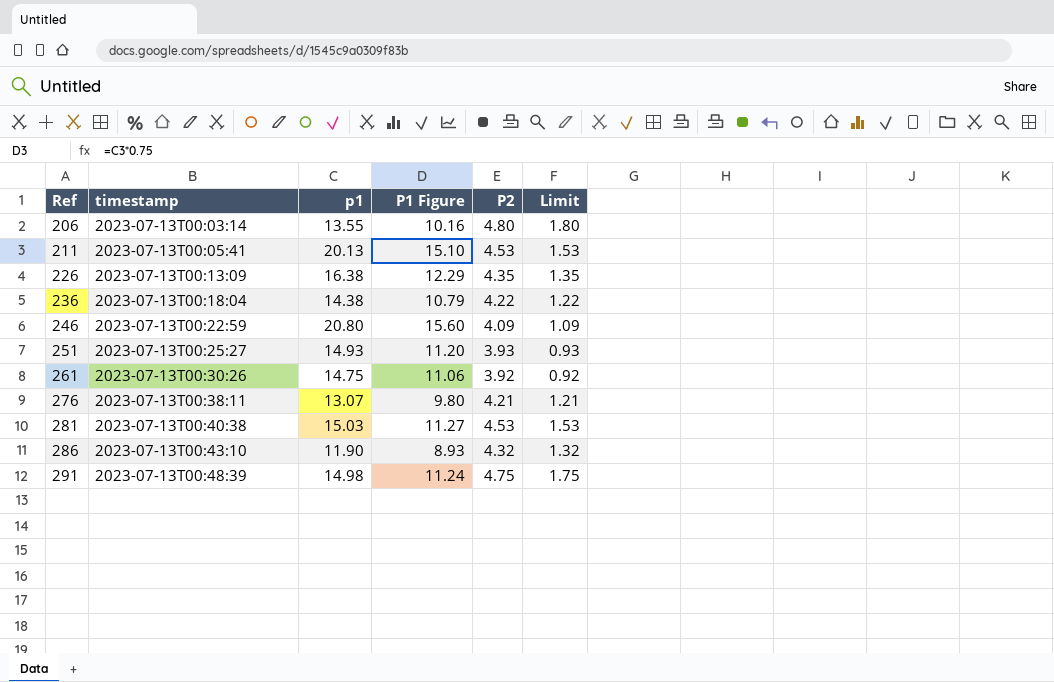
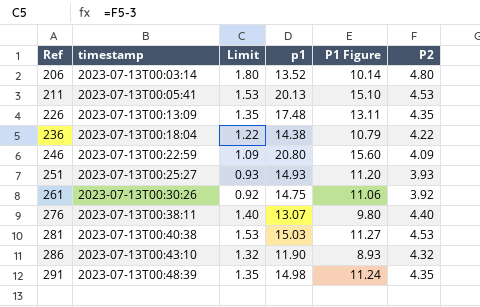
column Limit | position: 6 -> 3
206 | p1: 13.55 -> 13.52
206 | P1 Figure: 10.16 -> 10.14
226 | p1: 16.38 -> 17.48
226 | P1 Figure: 12.29 -> 13.11
276 | Limit: 1.21 -> 1.40
276 | P2: 4.21 -> 4.40
291 | Limit: 1.75 -> 1.35
291 | P2: 4.75 -> 4.35

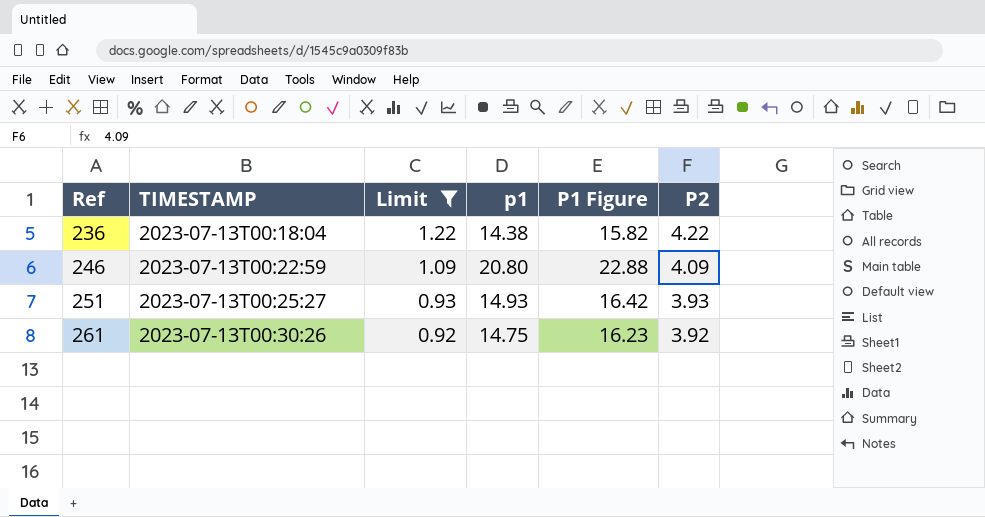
filter: none -> Limit <= 1.22
column name: timestamp -> TIMESTAMP
column P1 Figure | formula: [p1] * 0.75 -> [p1] * 1.1

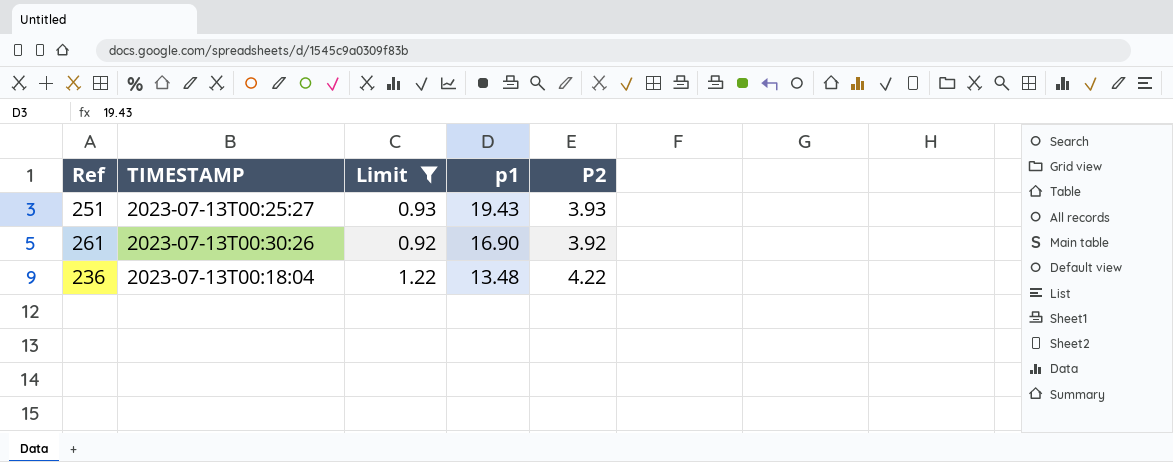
row order: Ref ascending -> p1 descending
column P1 Figure | formula: [p1] * 1.1 -> none
row 246: 2023-07-13T00:22:59 | 1.09 | 20.80 | 22.88 | 4.09 -> none
251 | p1: 14.93 -> 19.43
261 | p1: 14.75 -> 16.90
236 | p1: 14.38 -> 13.48

